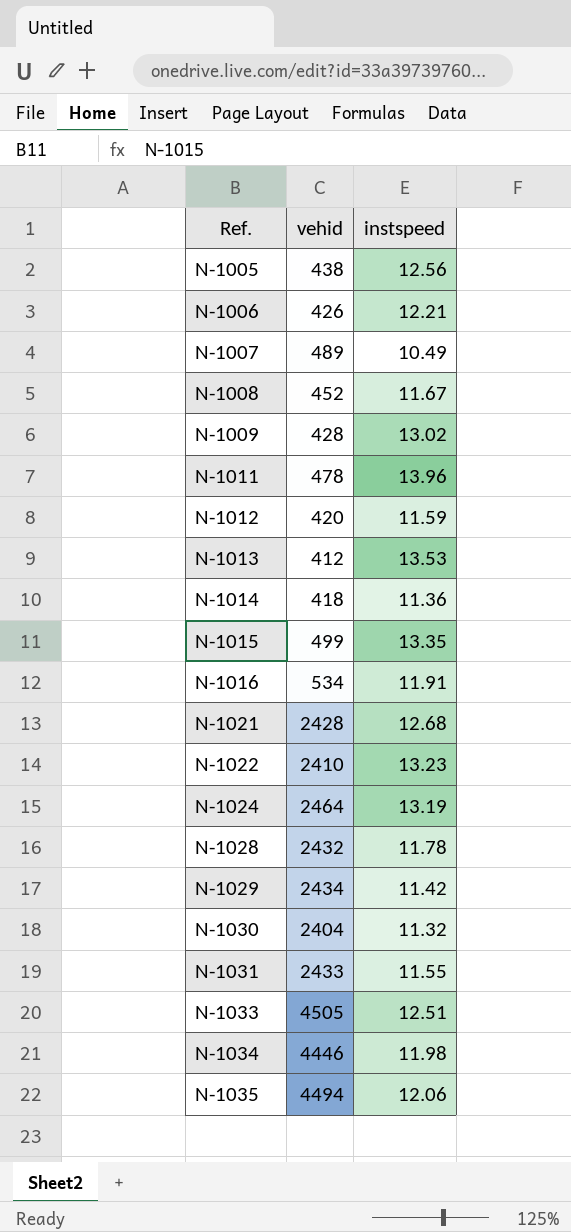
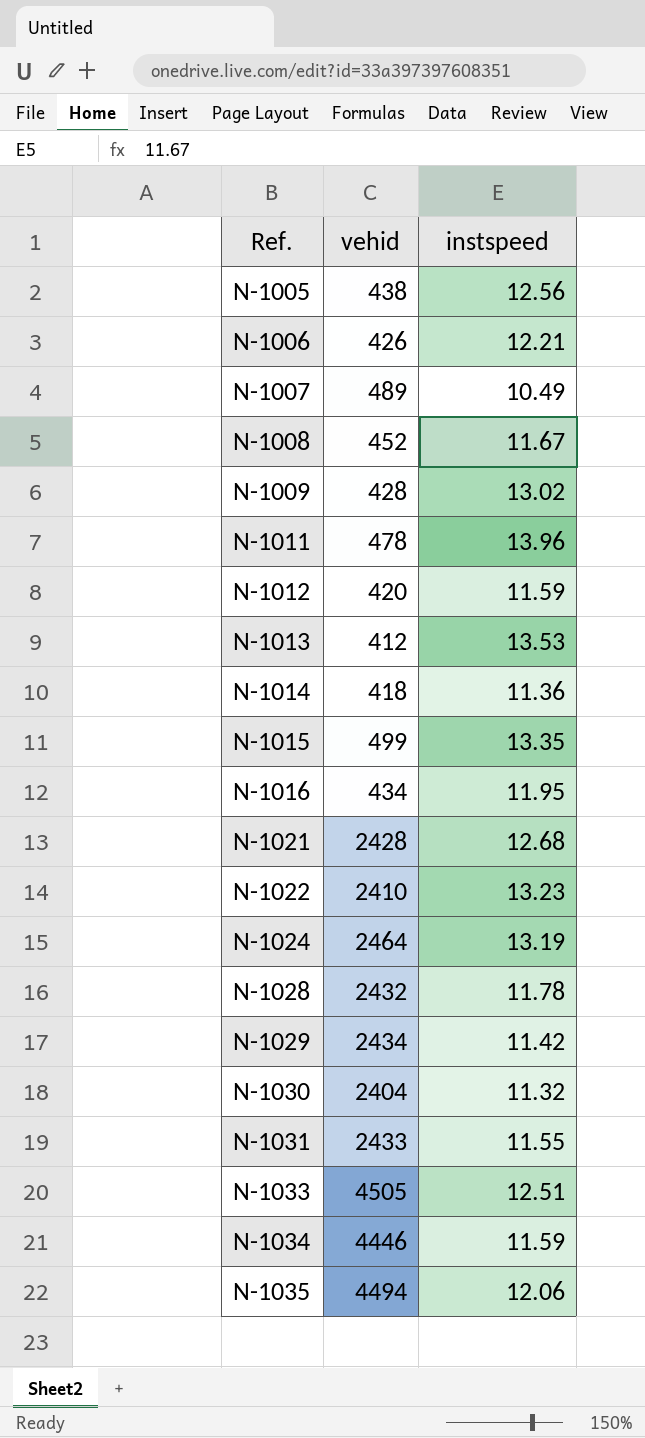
N-1016 | vehid: 534 -> 434
N-1016 | instspeed: 11.91 -> 11.95
N-1034 | instspeed: 11.98 -> 11.59

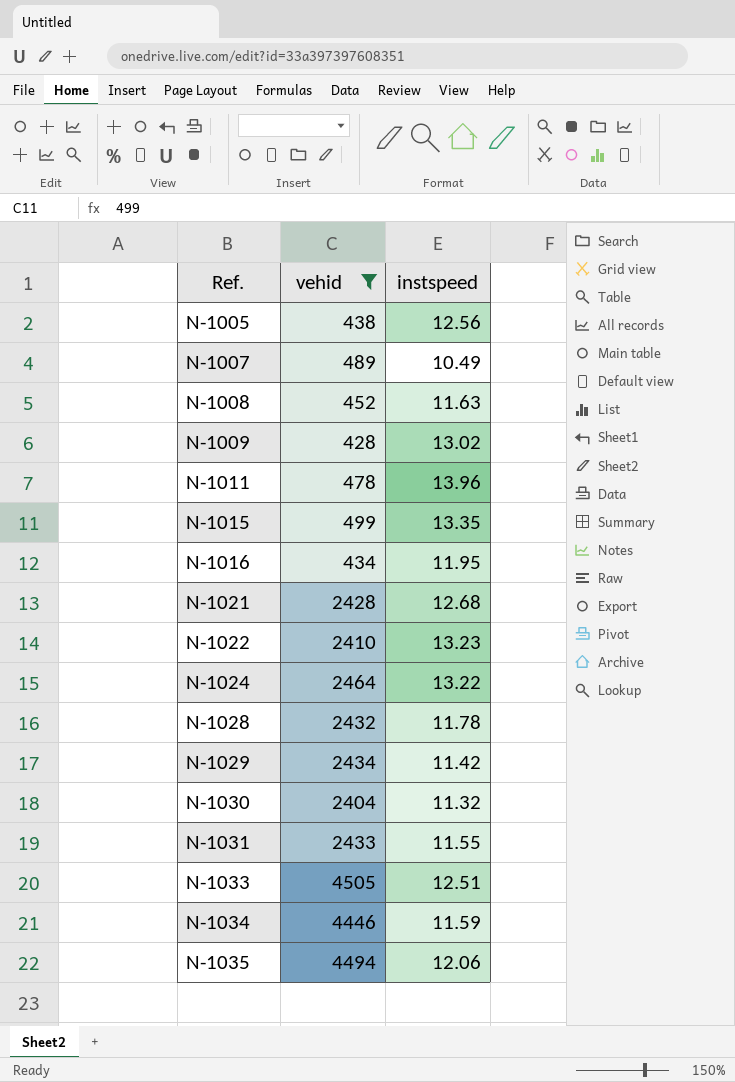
filter: none -> vehid >= 428
N-1008 | instspeed: 11.67 -> 11.63
N-1024 | instspeed: 13.19 -> 13.22

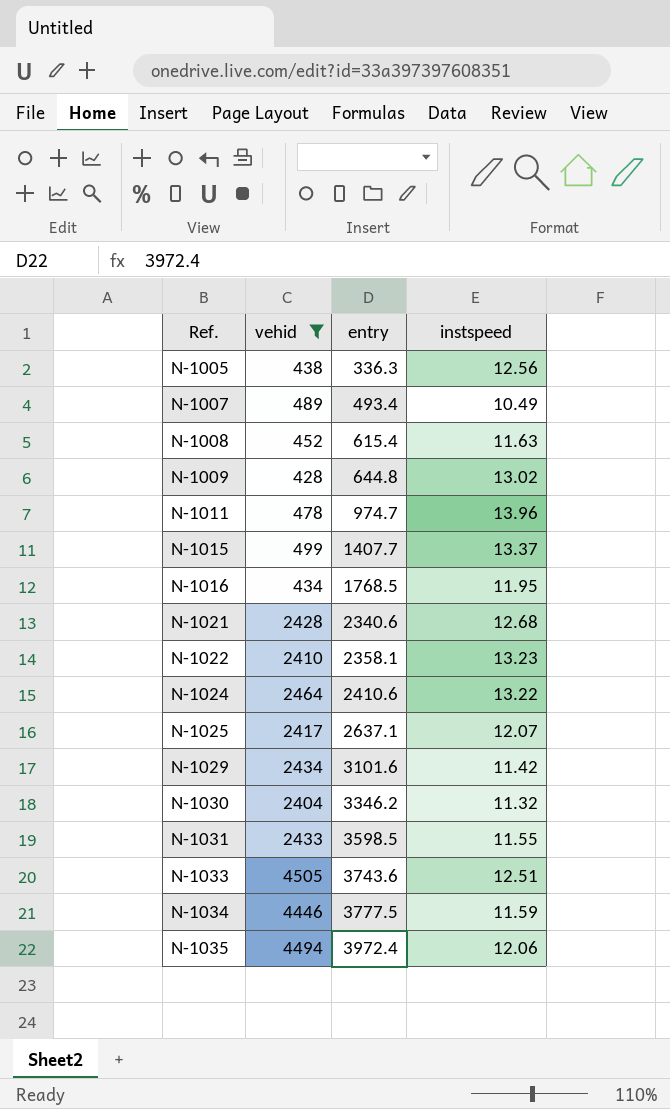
column entry | position: none -> 3
row N-1028: 2432 | 11.78 -> none
N-1015 | instspeed: 13.35 -> 13.37
row N-1025: none -> 2417 | 2637.1 | 12.07

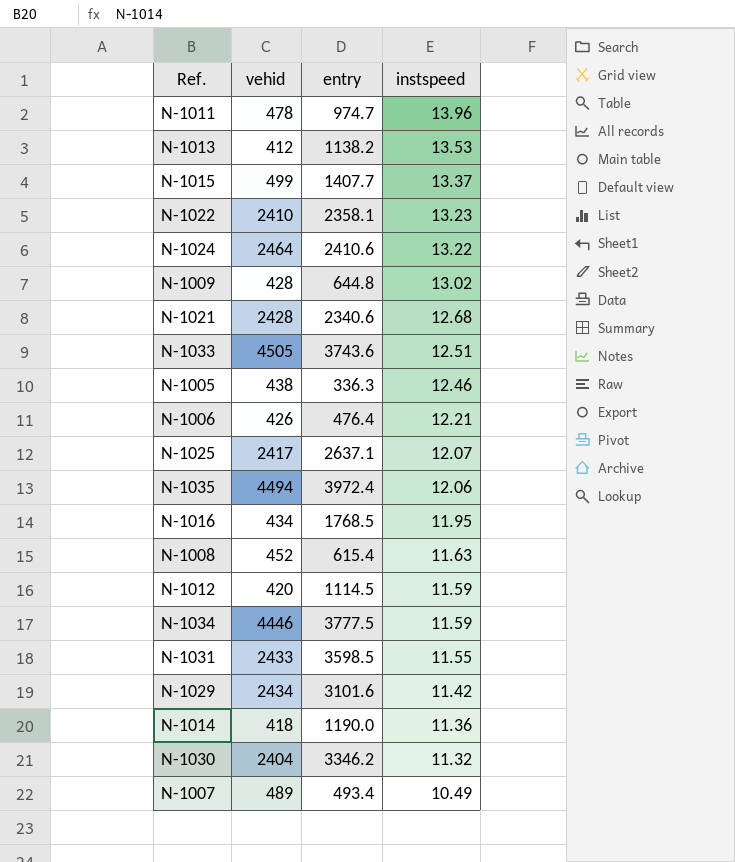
filter: vehid >= 428 -> none
row order: Ref. ascending -> instspeed descending
N-1005 | instspeed: 12.56 -> 12.46

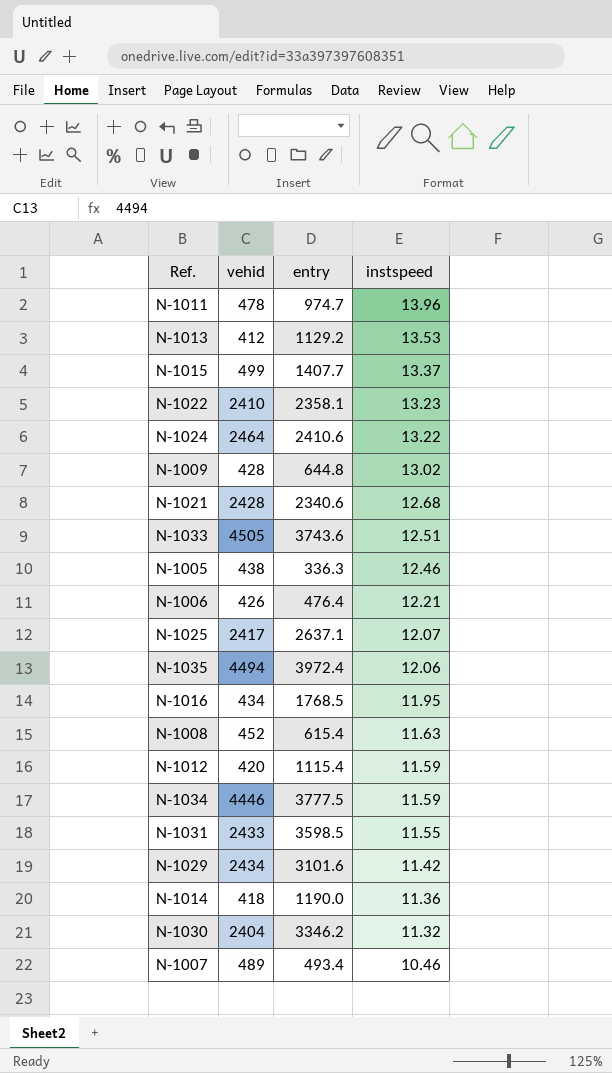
N-1013 | entry: 1138.2 -> 1129.2
N-1012 | entry: 1114.5 -> 1115.4
N-1007 | instspeed: 10.49 -> 10.46

